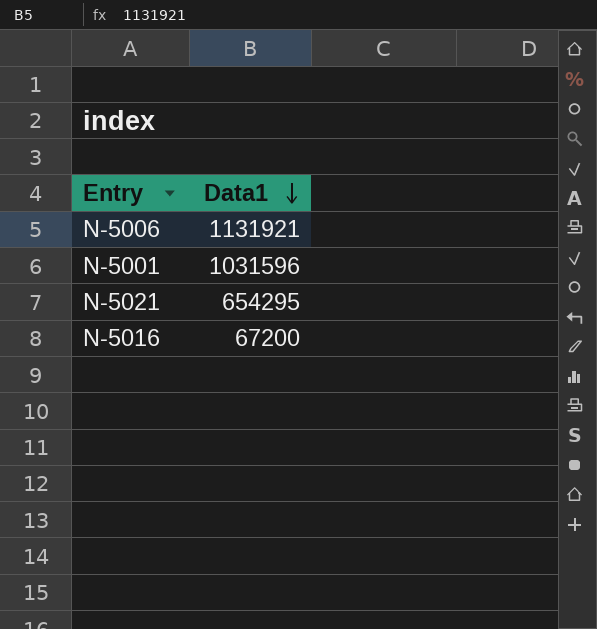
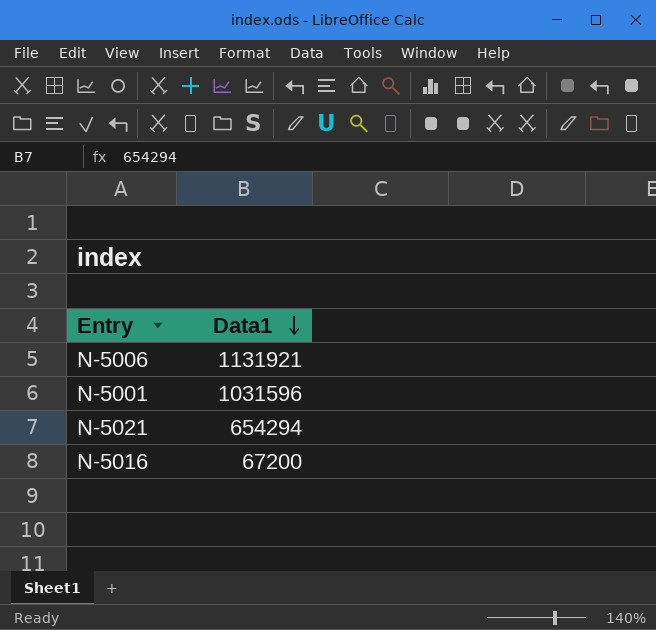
N-5021 | Data1: 654295 -> 654294

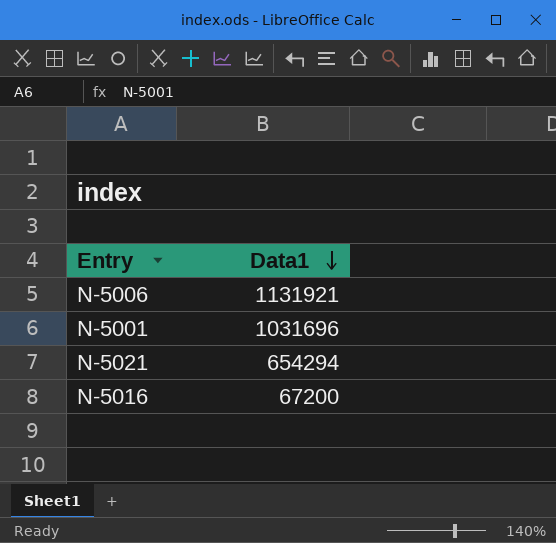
N-5001 | Data1: 1031596 -> 1031696

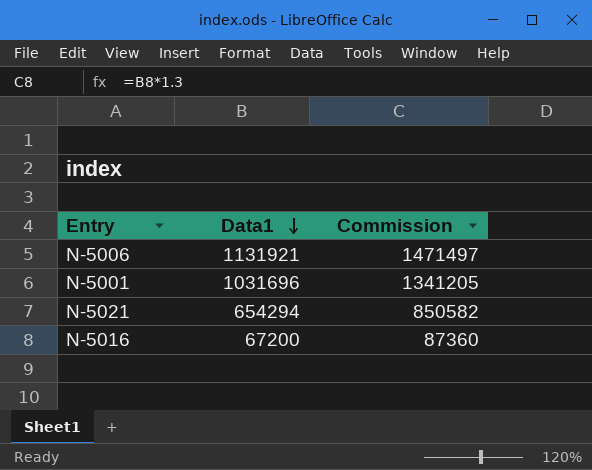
column Commission | formula: none -> [Data1] * 1.3

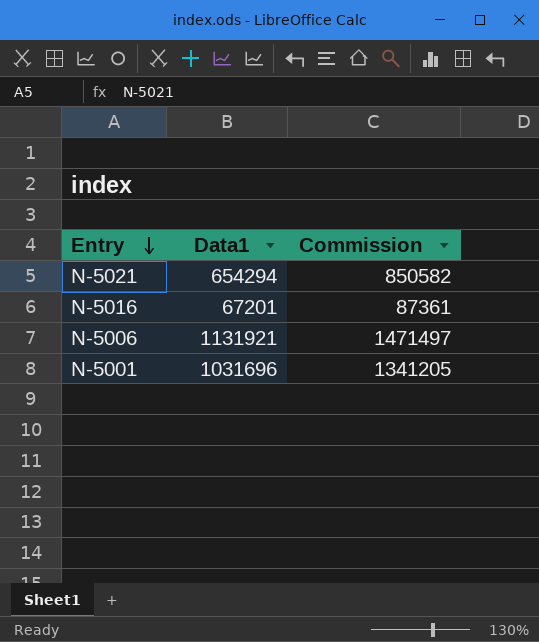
row order: Data1 descending -> Entry descending
N-5016 | Data1: 67200 -> 67201
N-5016 | Commission: 87360 -> 87361

